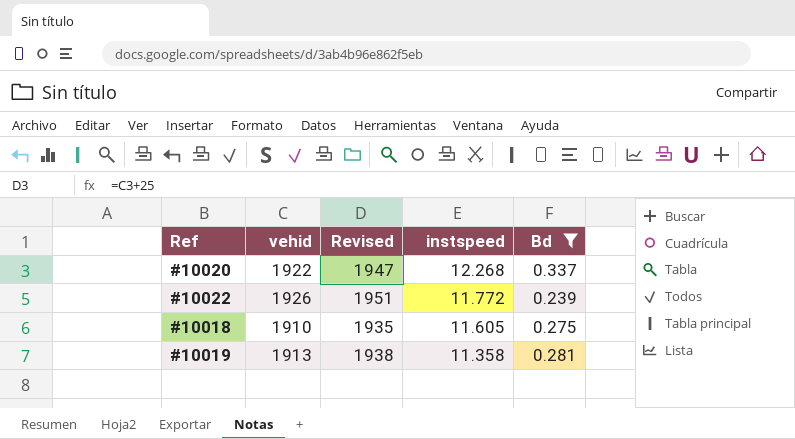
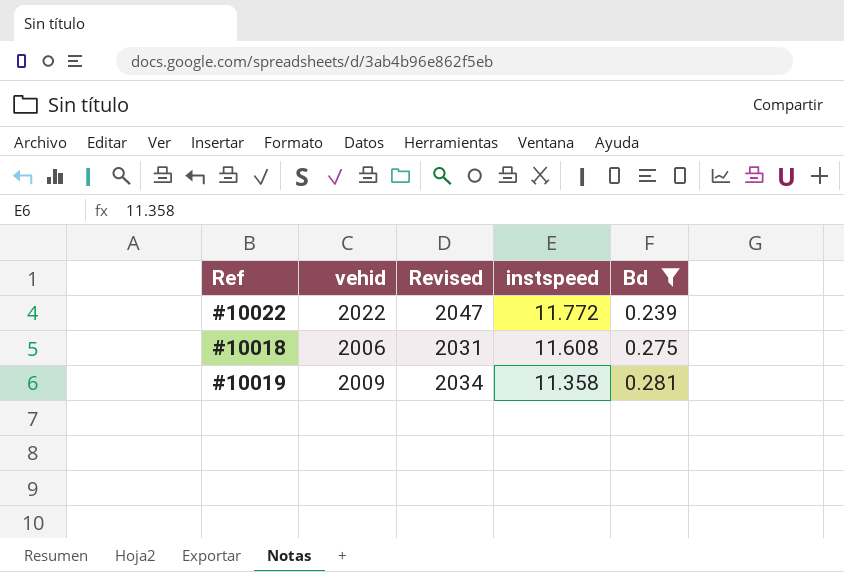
row #10020: 1922 | 1947 | 12.268 | 0.337 -> none
#10022 | vehid: 1926 -> 2022
#10022 | Revised: 1951 -> 2047
#10018 | vehid: 1910 -> 2006
#10018 | Revised: 1935 -> 2031
#10018 | instspeed: 11.605 -> 11.608
#10019 | vehid: 1913 -> 2009
#10019 | Revised: 1938 -> 2034

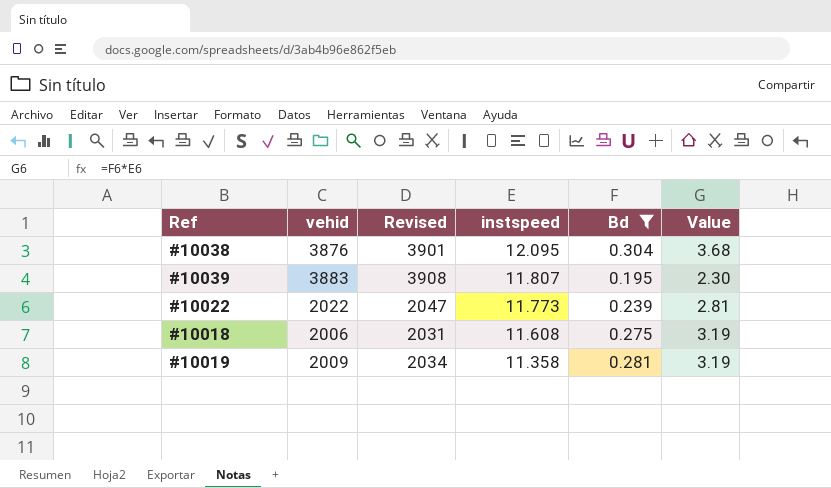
column Value | formula: none -> [instspeed] * [Bd]
row #10038: none -> 3876 | 3901 | 12.095 | 0.304 | 3.68
row #10039: none -> 3883 | 3908 | 11.807 | 0.195 | 2.30
#10022 | instspeed: 11.772 -> 11.773

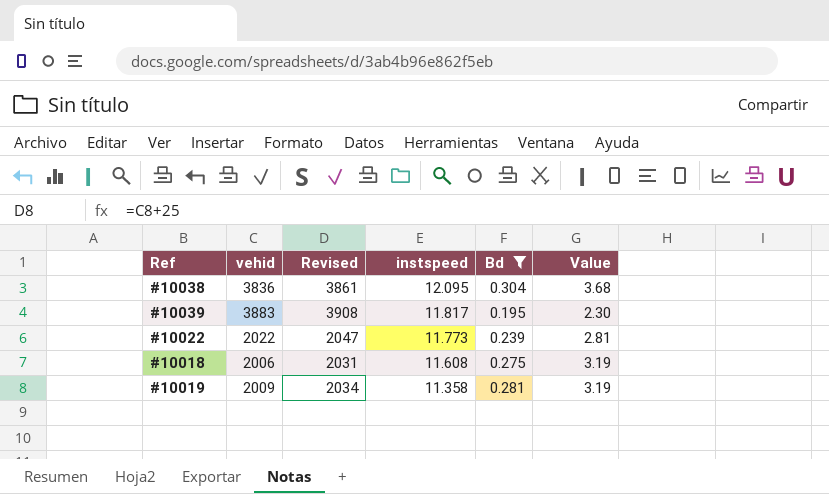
#10038 | vehid: 3876 -> 3836
#10038 | Revised: 3901 -> 3861
#10039 | instspeed: 11.807 -> 11.817

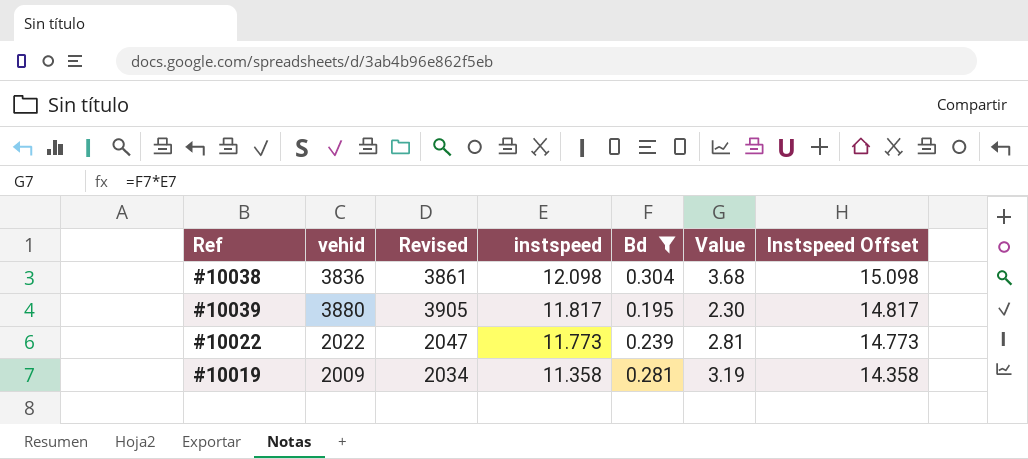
column Instspeed Offset | formula: none -> [instspeed] + 3
row #10018: 2006 | 2031 | 11.608 | 0.275 | 3.19 -> none
#10038 | instspeed: 12.095 -> 12.098
#10039 | vehid: 3883 -> 3880
#10039 | Revised: 3908 -> 3905

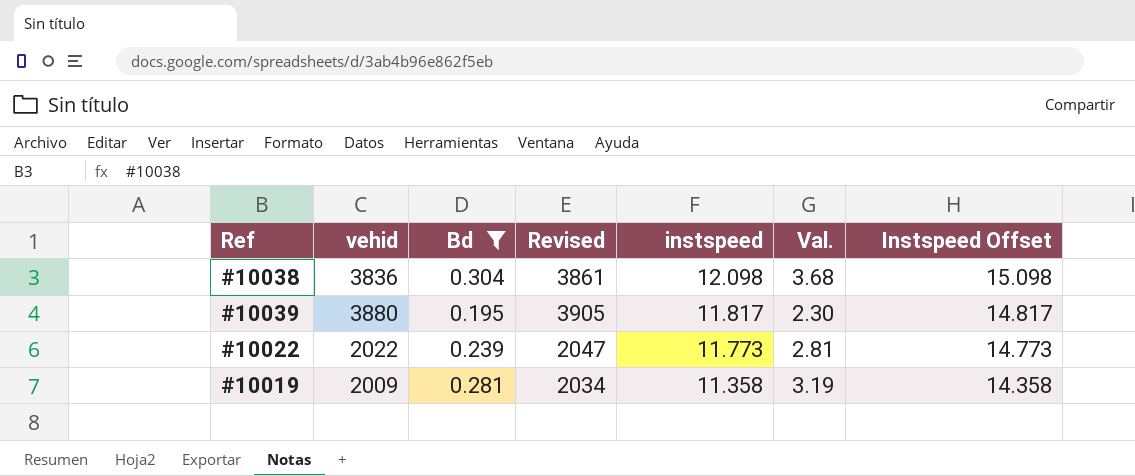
column Bd | position: 5 -> 3
column name: Value -> Val.

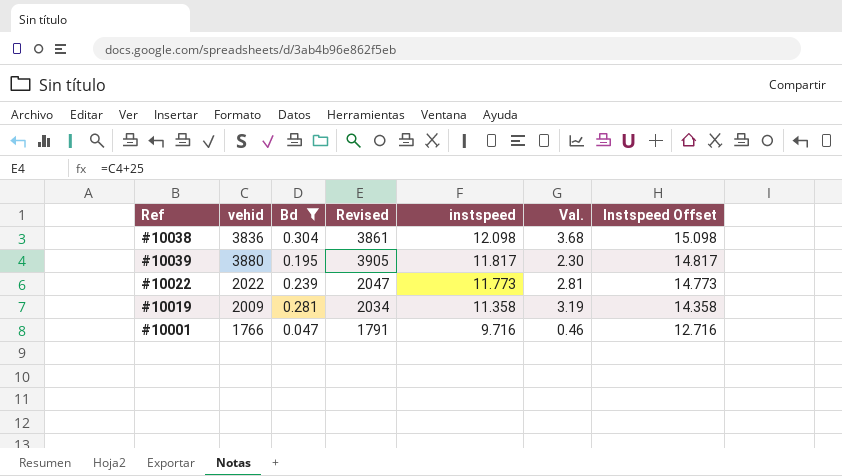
row #10001: none -> 1766 | 0.047 | 1791 | 9.716 | 0.46 | 12.716

